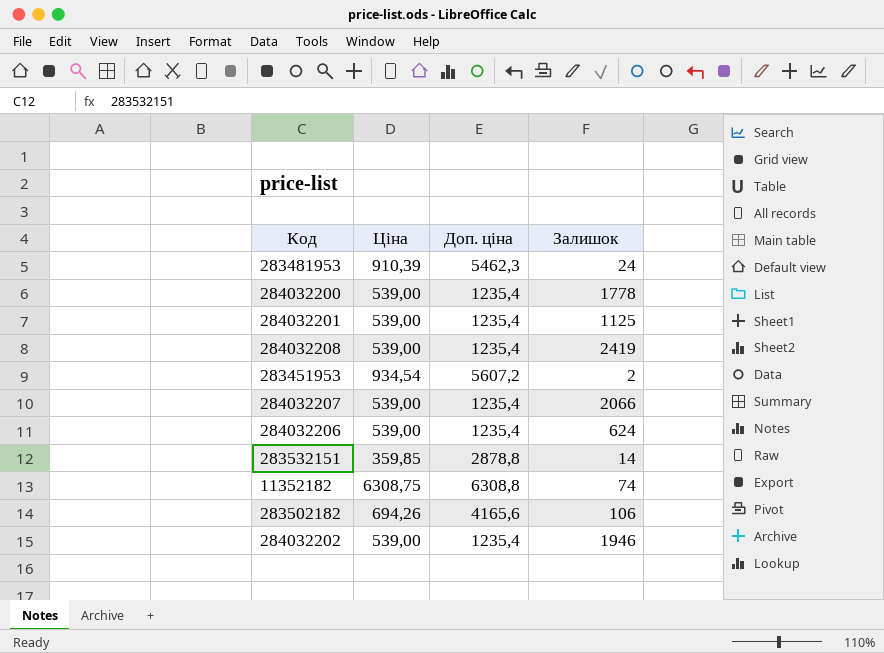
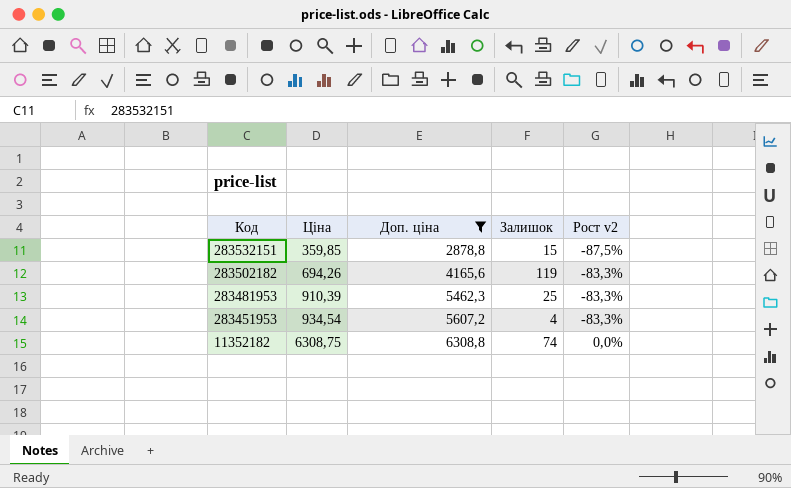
filter: none -> Доп. ціна != 1235,4
row order: none -> Код descending
column Рост v2 | formula: none -> ([Ціна] - [Доп. ціна]) / [Доп. ціна]
283532151 | Залишок: 14 -> 15
283502182 | Залишок: 106 -> 119
283481953 | Залишок: 24 -> 25
283451953 | Залишок: 2 -> 4

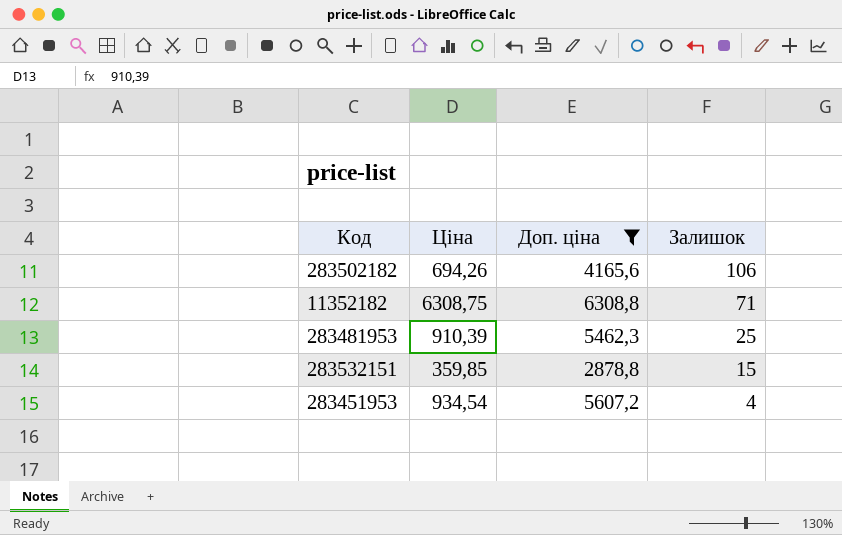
row order: Код descending -> Залишок descending
column Рост v2 | formula: ([Ціна] - [Доп. ціна]) / [Доп. ціна] -> none
283502182 | Залишок: 119 -> 106
11352182 | Залишок: 74 -> 71

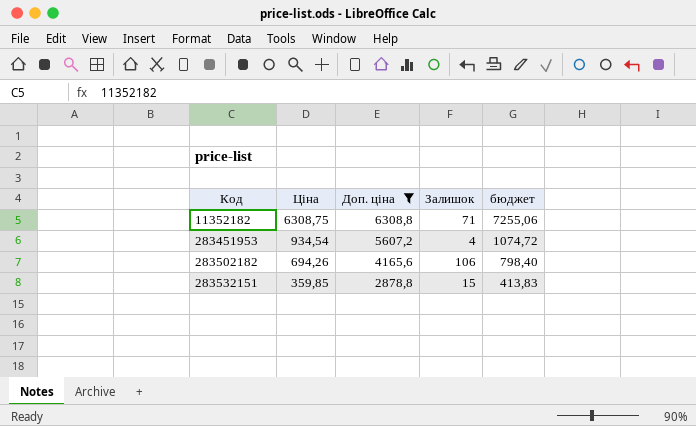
row order: Залишок descending -> Код ascending
column бюджет | formula: none -> [Ціна] * 1,15
row 283481953: 910,39 | 5462,3 | 25 -> none

